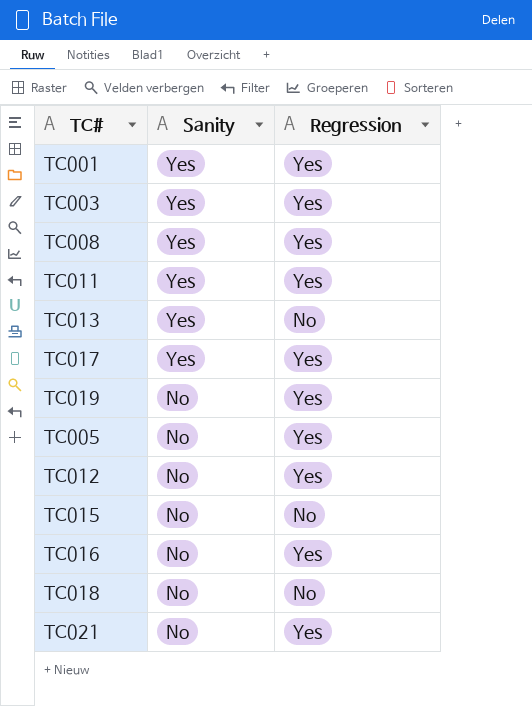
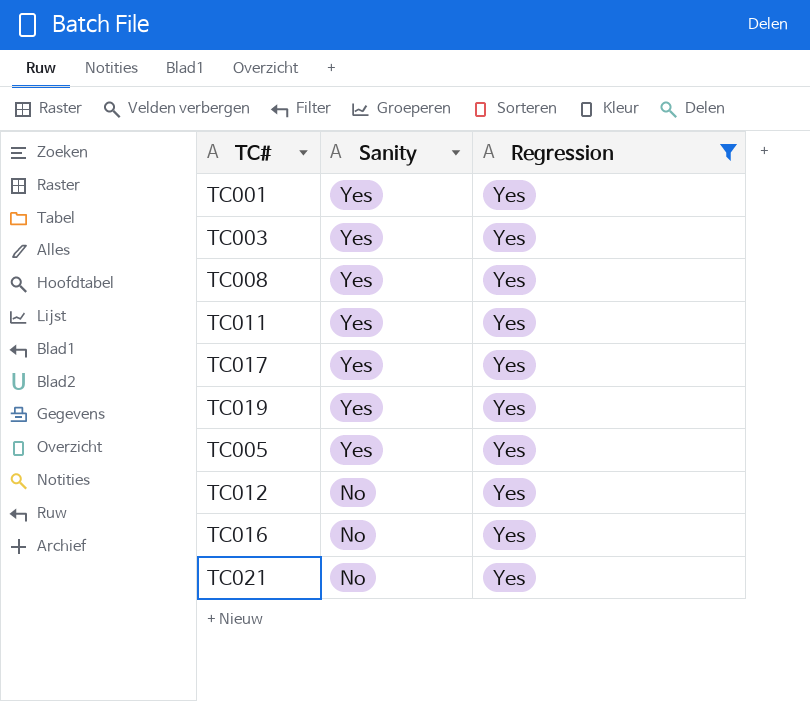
filter: none -> Regression = Yes
TC019 | Sanity: No -> Yes
TC005 | Sanity: No -> Yes

